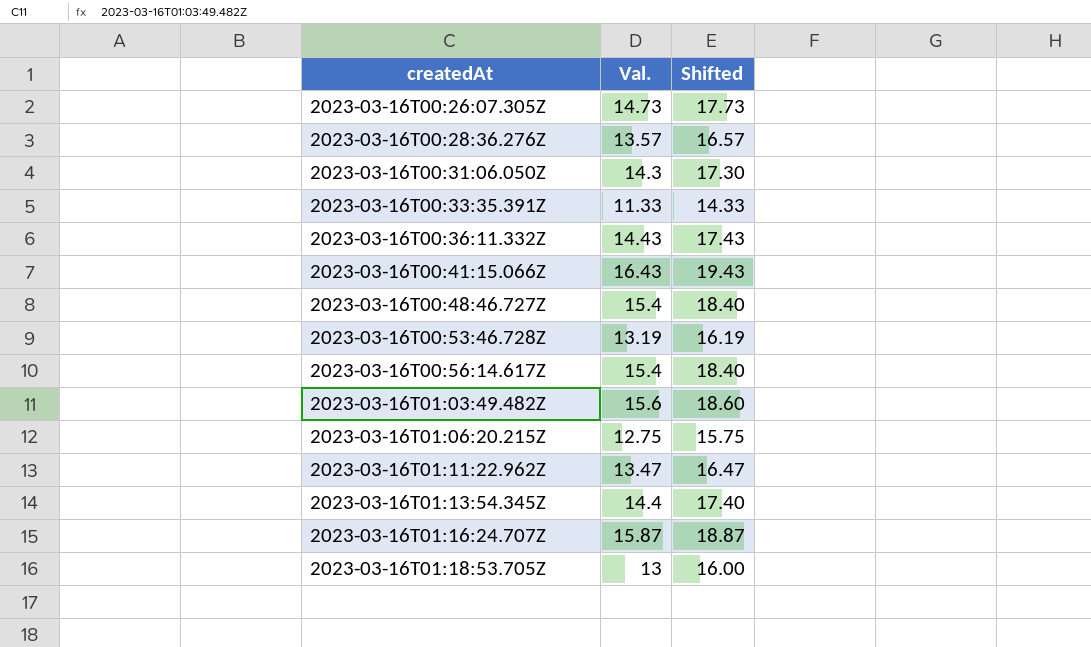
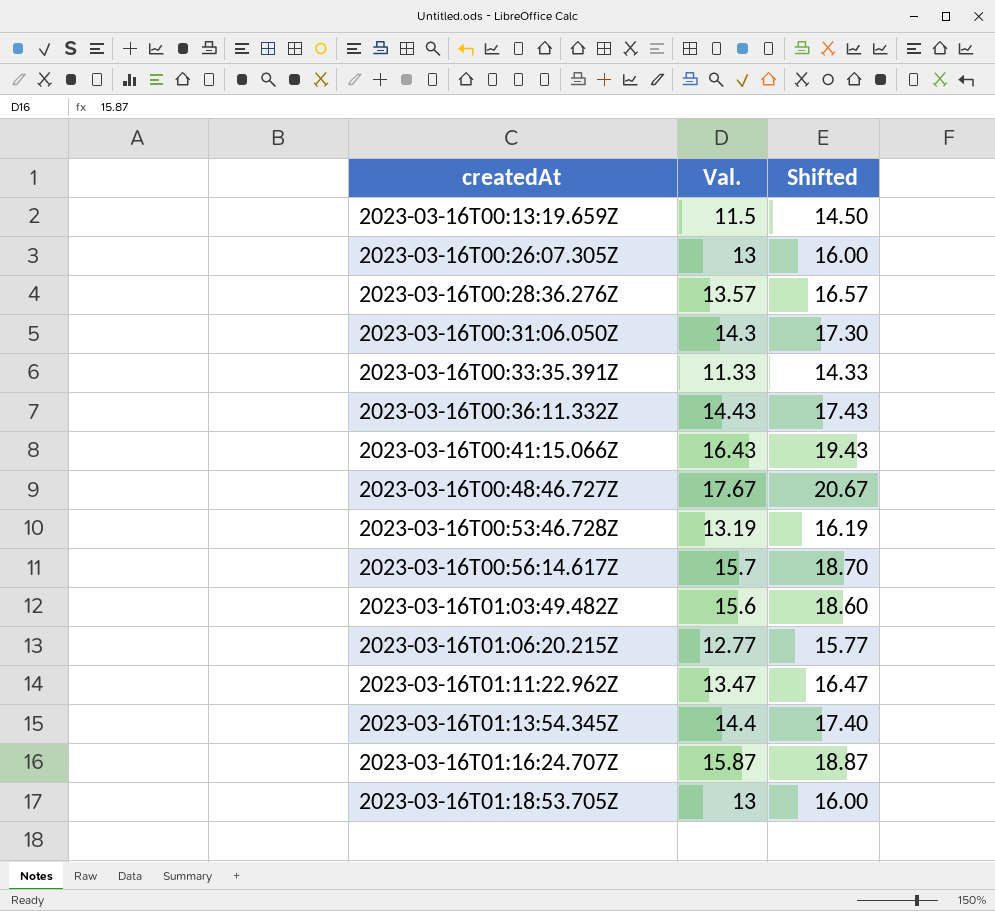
row 2023-03-16T00:13:19.659Z: none -> 11.5 | 14.50
2023-03-16T00:26:07.305Z | Val.: 14.73 -> 13
2023-03-16T00:26:07.305Z | Shifted: 17.73 -> 16.00
2023-03-16T00:48:46.727Z | Val.: 15.4 -> 17.67
2023-03-16T00:48:46.727Z | Shifted: 18.40 -> 20.67
2023-03-16T00:56:14.617Z | Val.: 15.4 -> 15.7
2023-03-16T00:56:14.617Z | Shifted: 18.40 -> 18.70
2023-03-16T01:06:20.215Z | Val.: 12.75 -> 12.77
2023-03-16T01:06:20.215Z | Shifted: 15.75 -> 15.77

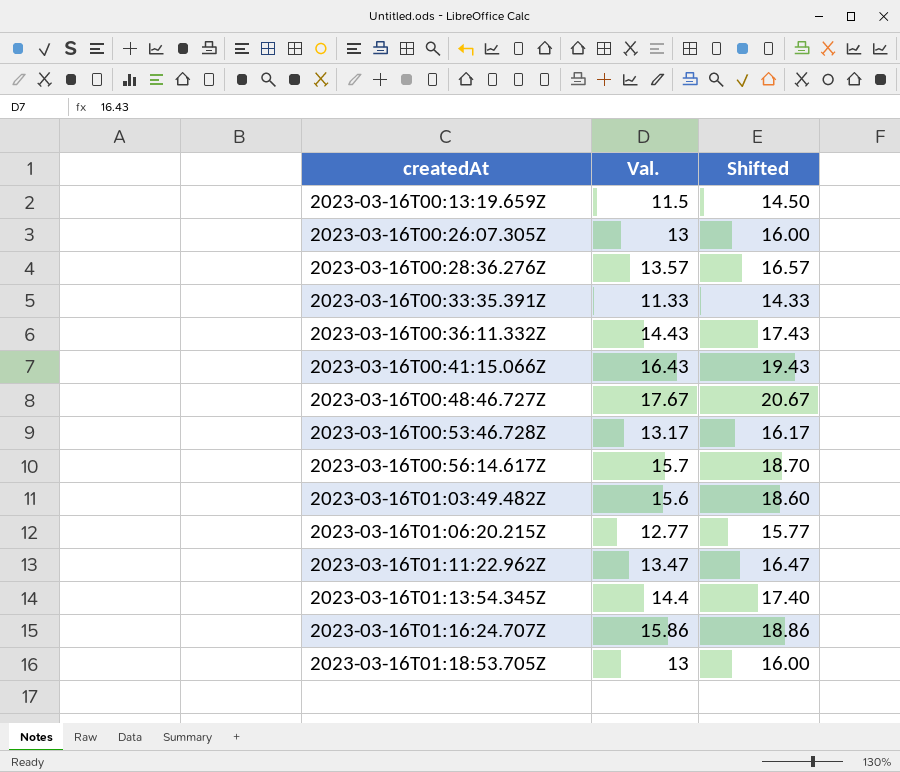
row 2023-03-16T00:31:06.050Z: 14.3 | 17.30 -> none
2023-03-16T00:53:46.728Z | Val.: 13.19 -> 13.17
2023-03-16T00:53:46.728Z | Shifted: 16.19 -> 16.17
2023-03-16T01:16:24.707Z | Val.: 15.87 -> 15.86
2023-03-16T01:16:24.707Z | Shifted: 18.87 -> 18.86

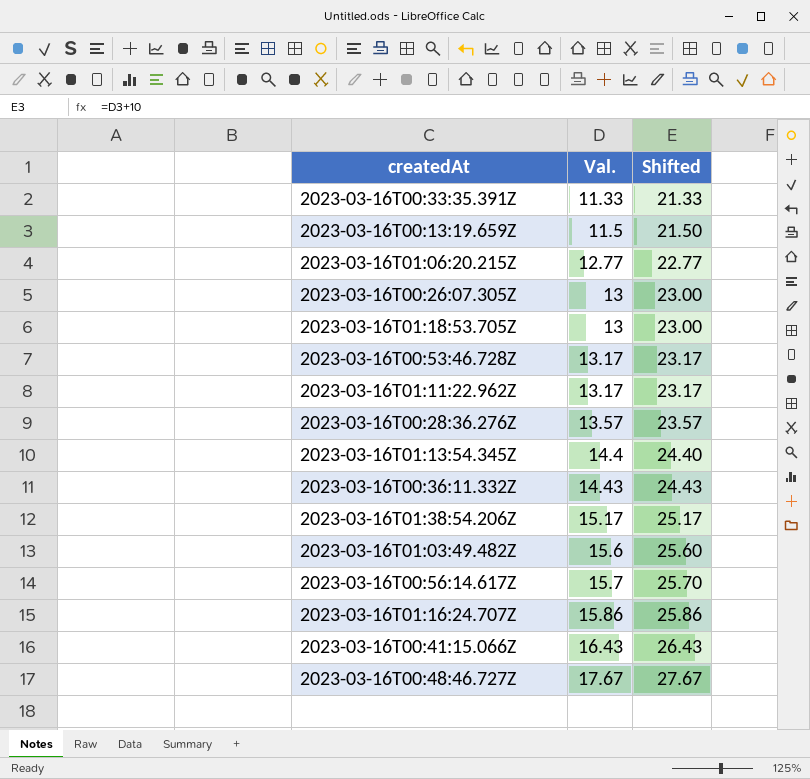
row order: createdAt ascending -> Val. ascending
column Shifted | formula: [Val.] + 3 -> [Val.] + 10
2023-03-16T01:11:22.962Z | Val.: 13.47 -> 13.17
row 2023-03-16T01:38:54.206Z: none -> 15.17 | 25.17

